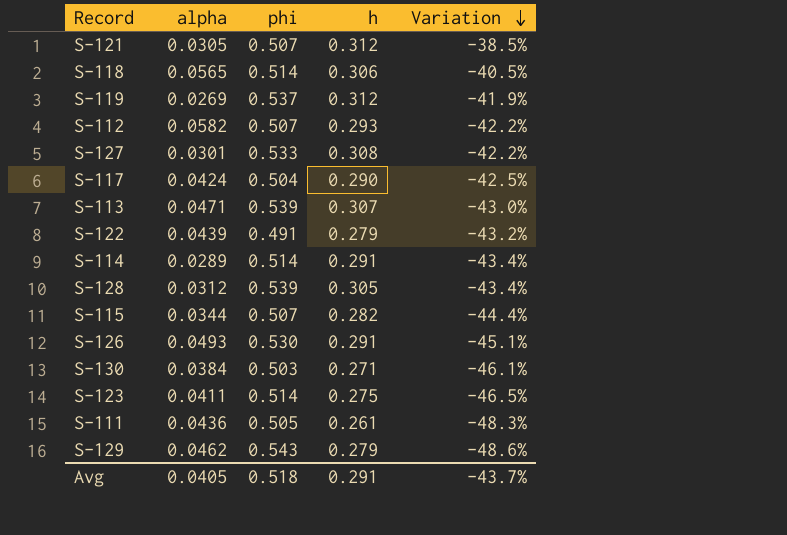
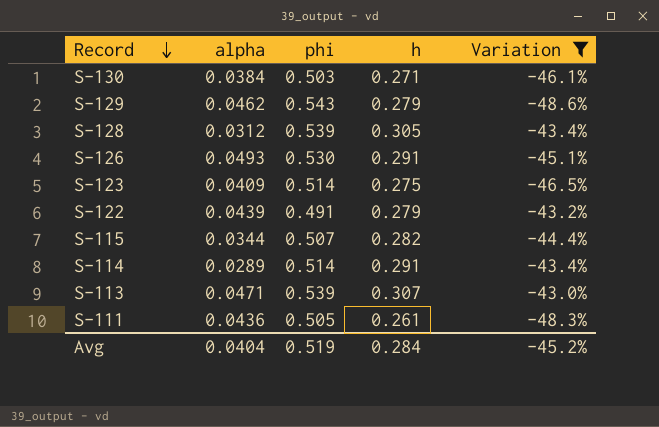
filter: none -> Variation <= -43.0%
row order: Variation descending -> Record descending
S-123 | alpha: 0.0411 -> 0.0409
Avg | alpha: 0.0405 -> 0.0404
Avg | phi: 0.518 -> 0.519
Avg | h: 0.291 -> 0.284
Avg | Variation: -43.7% -> -45.2%

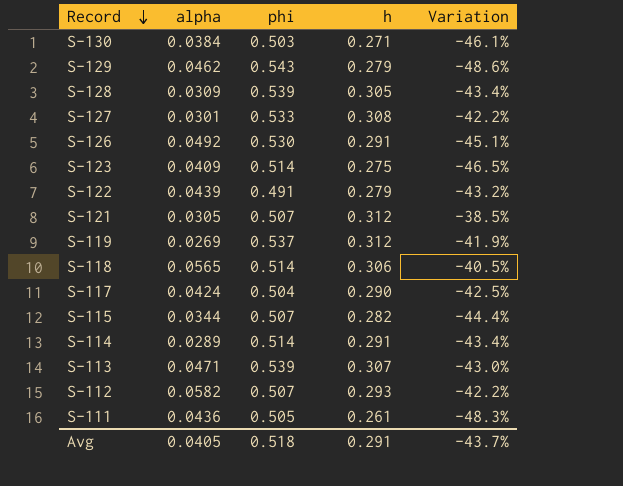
filter: Variation <= -43.0% -> none
S-128 | alpha: 0.0312 -> 0.0309
S-126 | alpha: 0.0493 -> 0.0492
Avg | alpha: 0.0404 -> 0.0405
Avg | phi: 0.519 -> 0.518
Avg | h: 0.284 -> 0.291
Avg | Variation: -45.2% -> -43.7%

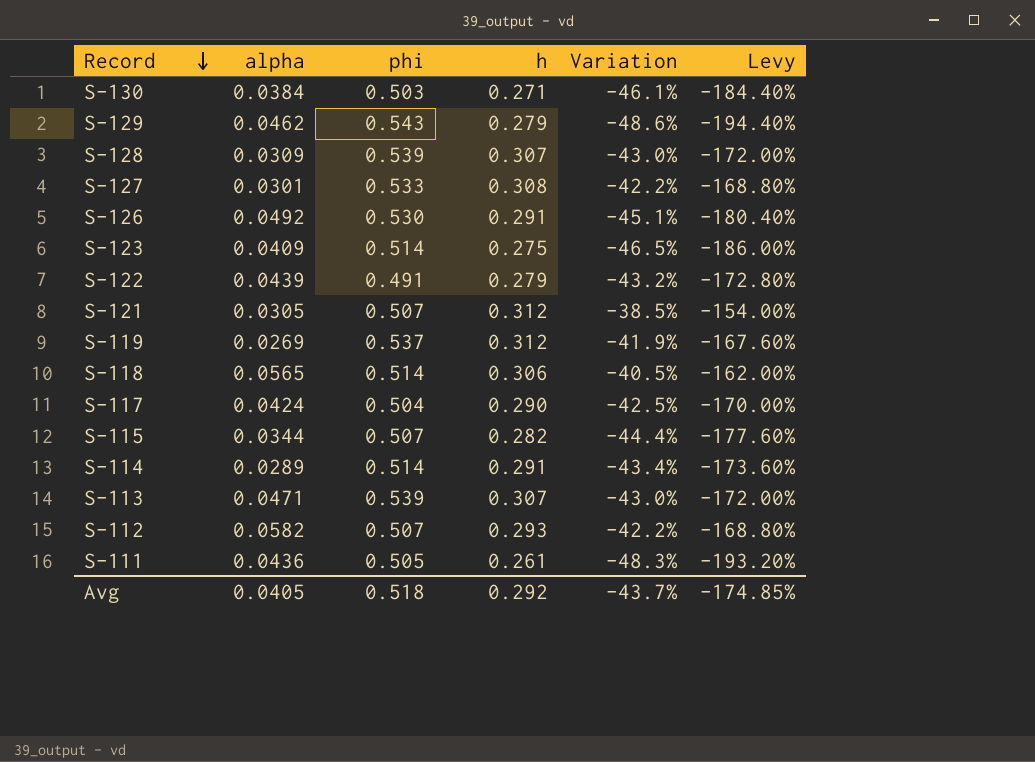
column Levy | formula: none -> [Variation] * 4
S-128 | h: 0.305 -> 0.307
S-128 | Variation: -43.4% -> -43.0%
Avg | h: 0.291 -> 0.292

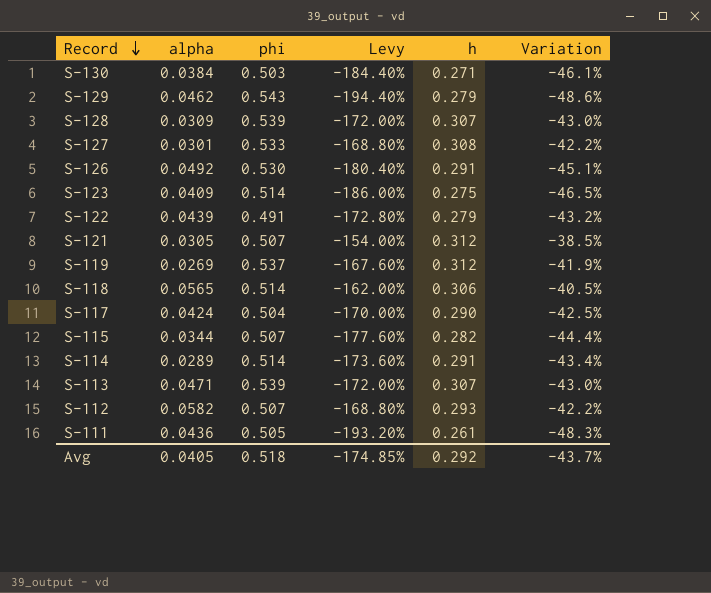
column Levy | position: 6 -> 4

